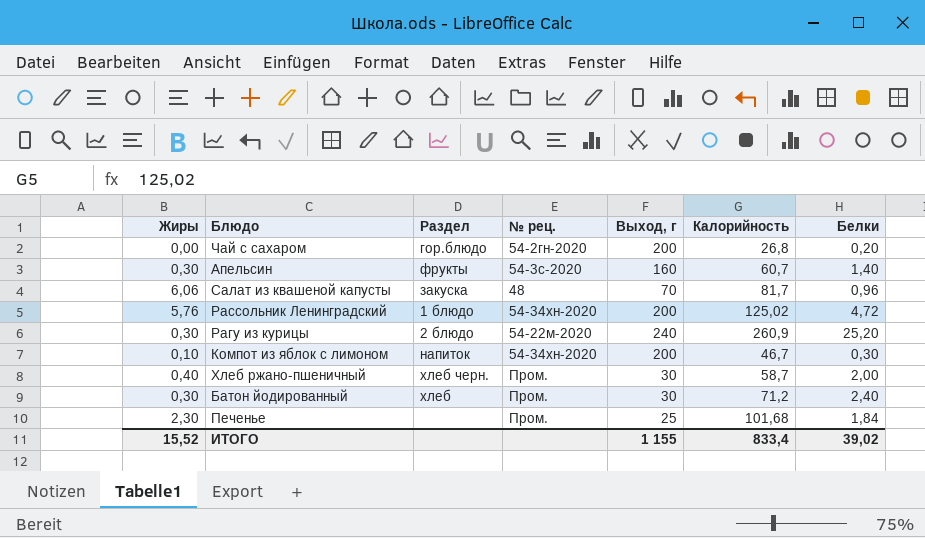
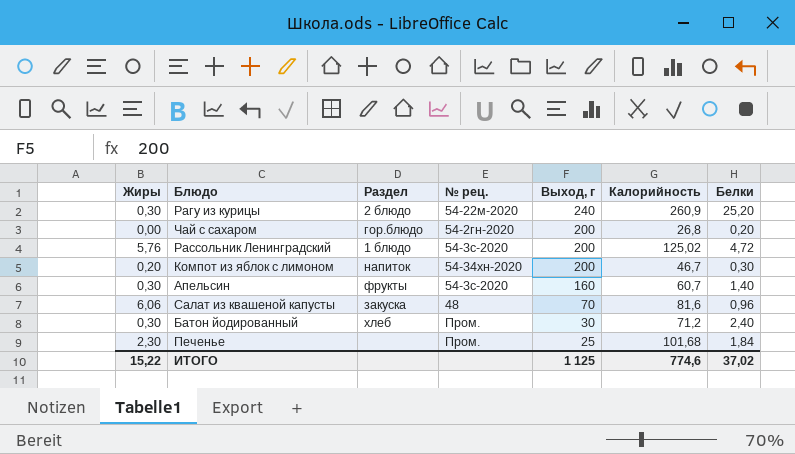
row order: none -> Выход, г descending
row Хлеб ржано-пшеничный: 0,40 | хлеб черн. | Пром. | 30 | 58,7 | 2,00 -> none
Рассольник Ленинградский | № рец.: 54-34хн-2020 -> 54-3с-2020
Компот из яблок с лимоном | Жиры: 0,10 -> 0,20
Салат из квашеной капусты | Калорийность: 81,7 -> 81,6
ИТОГО | Жиры: 15,52 -> 15,22
ИТОГО | Выход, г: 1 155 -> 1 125
ИТОГО | Калорийность: 833,4 -> 774,6
ИТОГО | Белки: 39,02 -> 37,02

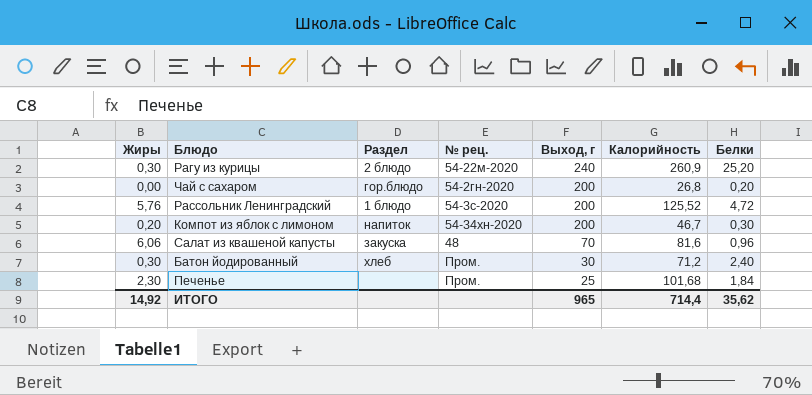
row Апельсин: 0,30 | фрукты | 54-3с-2020 | 160 | 60,7 | 1,40 -> none
Рассольник Ленинградский | Калорийность: 125,02 -> 125,52
ИТОГО | Жиры: 15,22 -> 14,92
ИТОГО | Выход, г: 1 125 -> 965
ИТОГО | Калорийность: 774,6 -> 714,4
ИТОГО | Белки: 37,02 -> 35,62

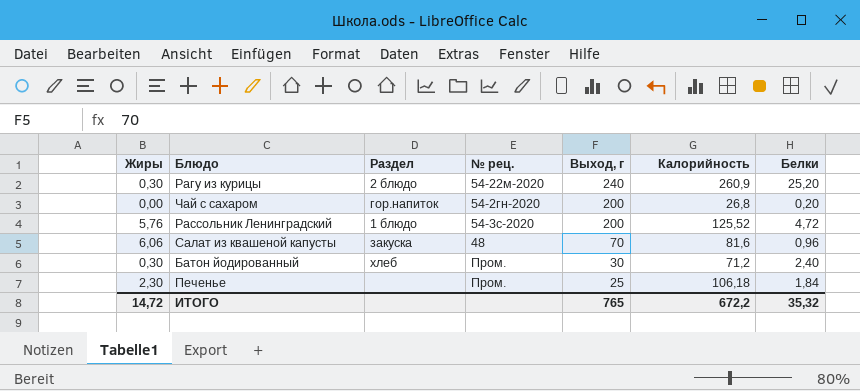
row Компот из яблок с лимоном: 0,20 | напиток | 54-34хн-2020 | 200 | 46,7 | 0,30 -> none
Чай с сахаром | Раздел: гор.блюдо -> гор.напиток
Печенье | Калорийность: 101,68 -> 106,18
ИТОГО | Жиры: 14,92 -> 14,72
ИТОГО | Выход, г: 965 -> 765
ИТОГО | Калорийность: 714,4 -> 672,2
ИТОГО | Белки: 35,62 -> 35,32

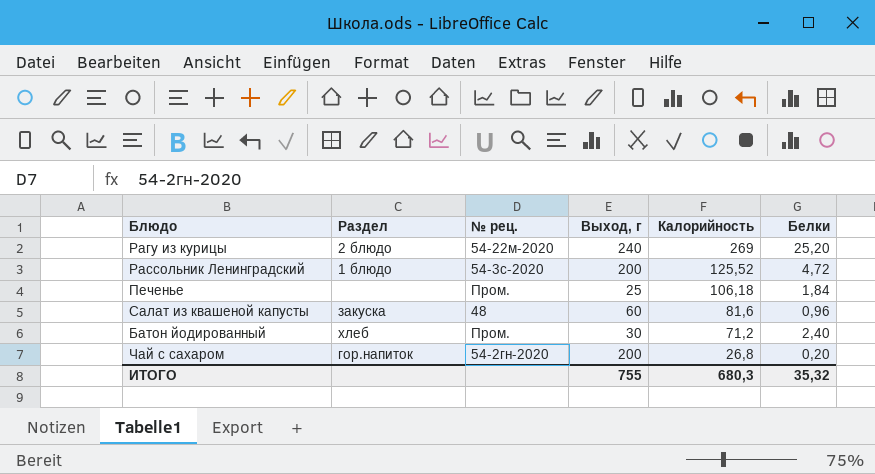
row order: Выход, г descending -> Калорийность descending
column Жиры | position: 1 -> none
Рагу из курицы | Калорийность: 260,9 -> 269
Салат из квашеной капусты | Выход, г: 70 -> 60
ИТОГО | Выход, г: 765 -> 755
ИТОГО | Калорийность: 672,2 -> 680,3

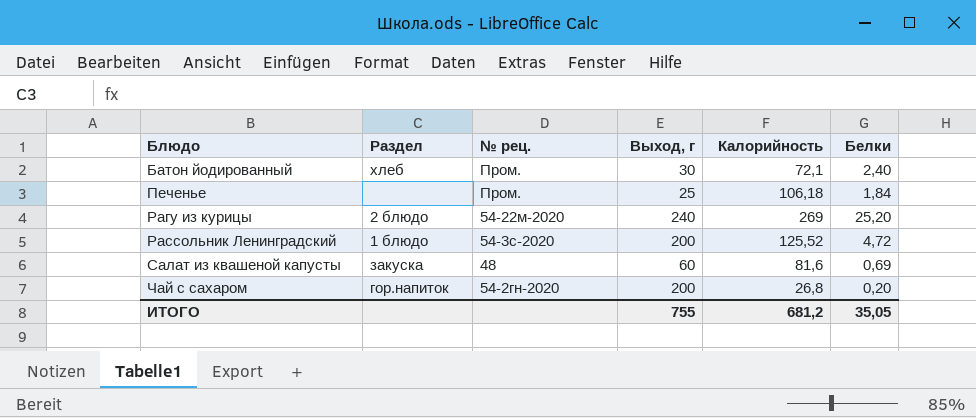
row order: Калорийность descending -> Блюдо ascending
Батон йодированный | Калорийность: 71,2 -> 72,1
Салат из квашеной капусты | Белки: 0,96 -> 0,69
ИТОГО | Калорийность: 680,3 -> 681,2
ИТОГО | Белки: 35,32 -> 35,05

